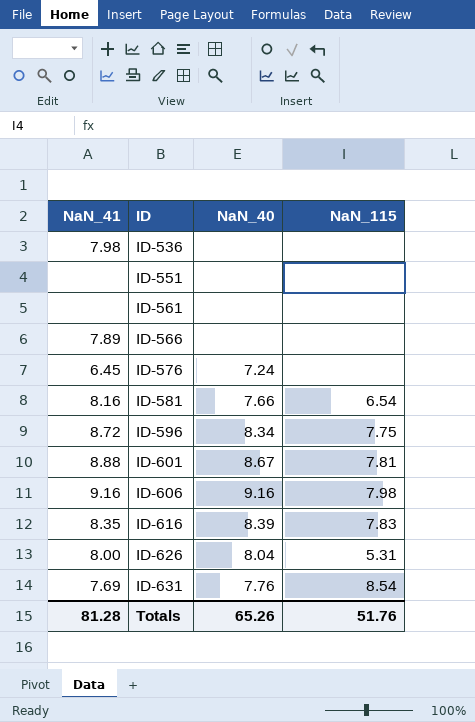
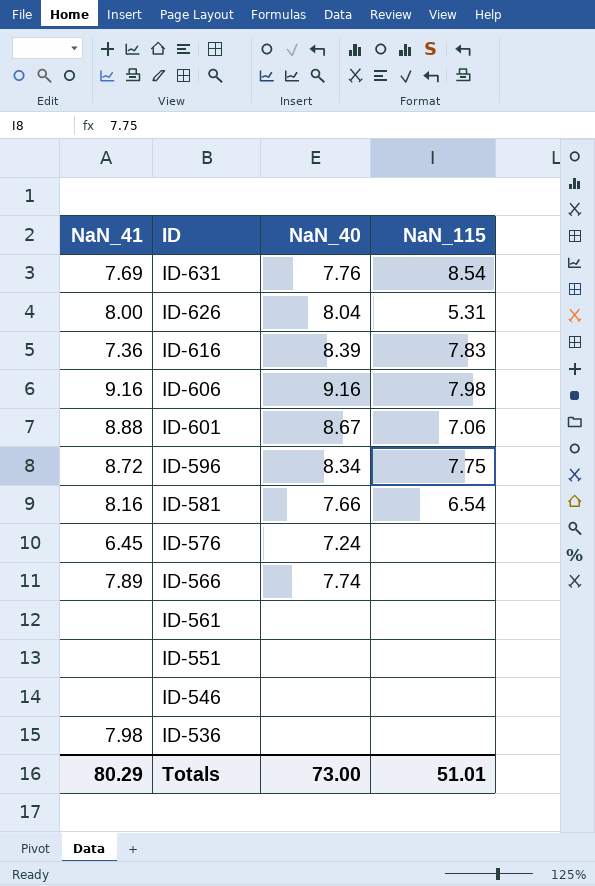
row order: ID ascending -> ID descending
ID-616 | NaN_41: 8.35 -> 7.36
ID-601 | NaN_115: 7.81 -> 7.06
ID-566 | NaN_40: none -> 7.74
row ID-546: none -> none | none | none
Totals | NaN_41: 81.28 -> 80.29
Totals | NaN_40: 65.26 -> 73.00
Totals | NaN_115: 51.76 -> 51.01

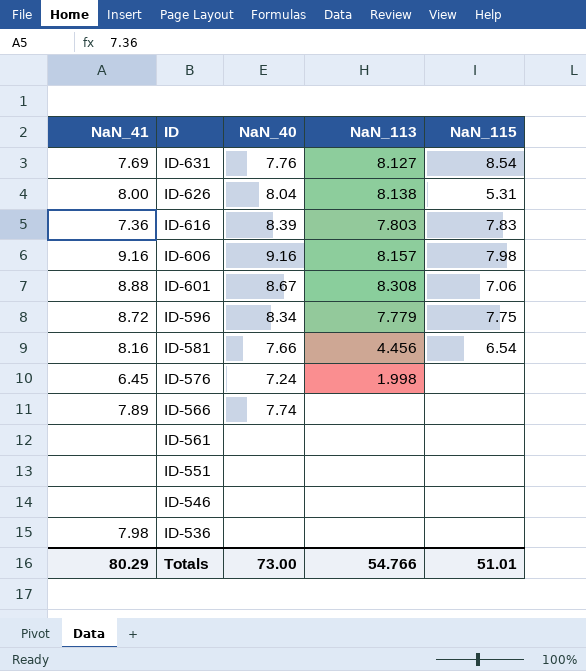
column NaN_113 | position: none -> 4

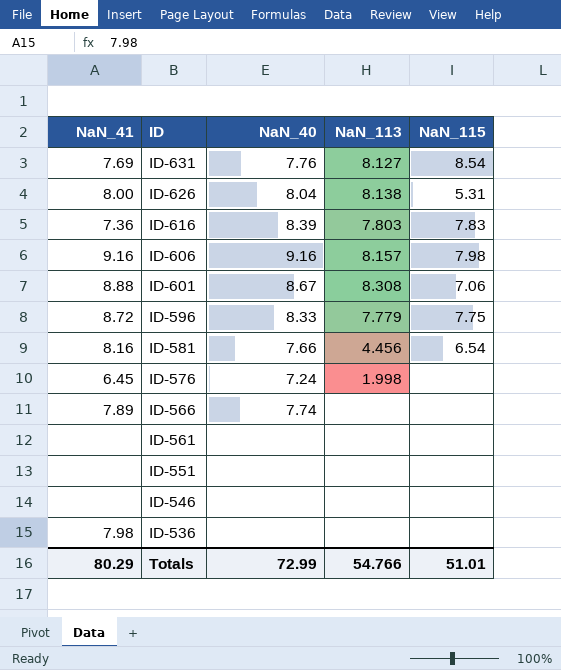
ID-596 | NaN_40: 8.34 -> 8.33
Totals | NaN_40: 73.00 -> 72.99

